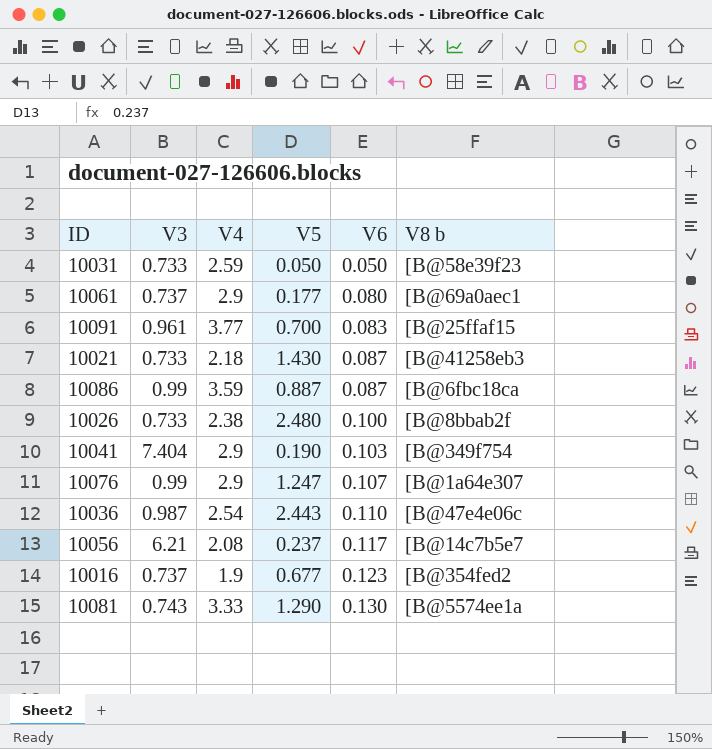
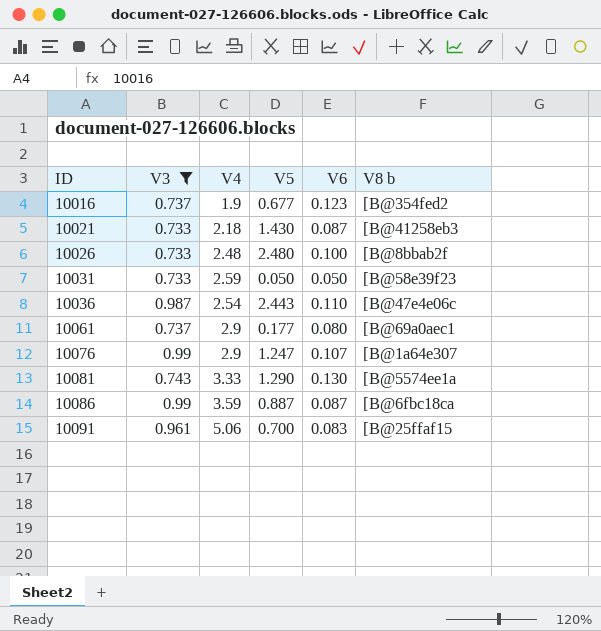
filter: none -> V3 <= 0.99
row order: V6 ascending -> ID ascending
10026 | V4: 2.38 -> 2.48
10091 | V4: 3.77 -> 5.06

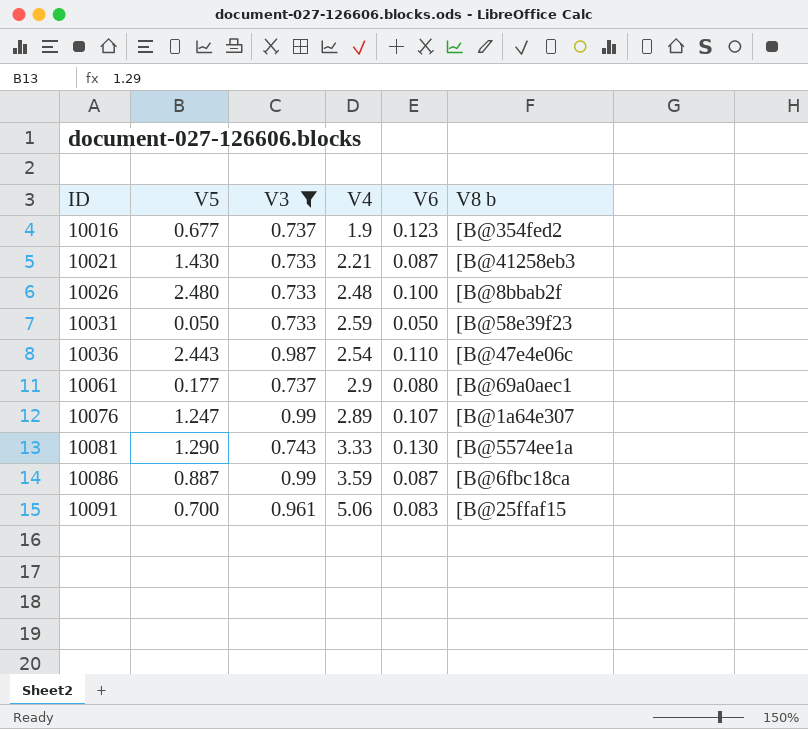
column V5 | position: 4 -> 2
10021 | V4: 2.18 -> 2.21
10076 | V4: 2.9 -> 2.89

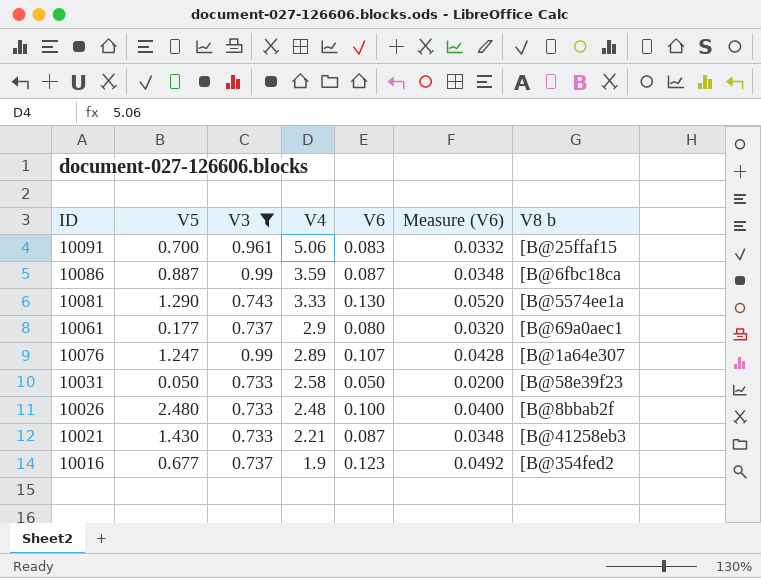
row order: ID ascending -> V4 descending
column Measure (V6) | formula: none -> [V6] * 0.4
row 10036: 2.443 | 0.987 | 2.54 | 0.110 | [B@47e4e06c -> none
10031 | V4: 2.59 -> 2.58

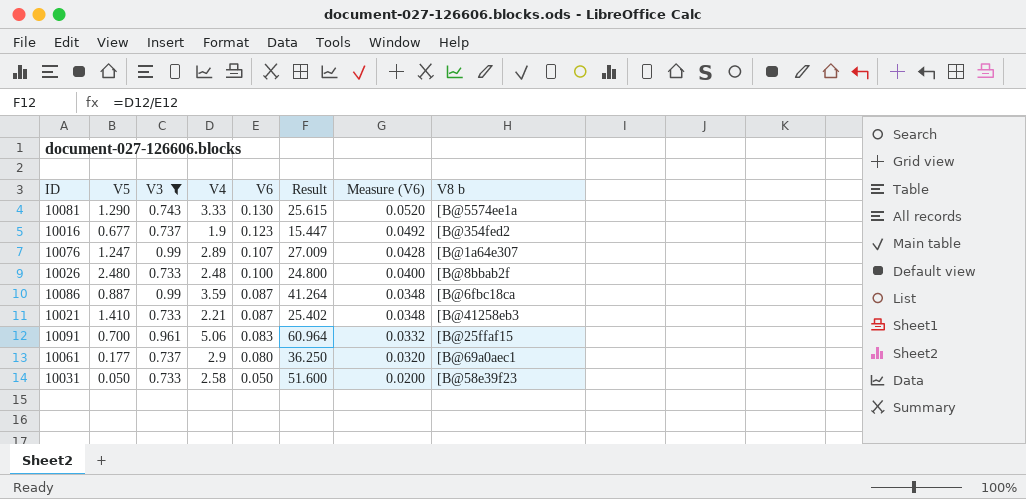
row order: V4 descending -> V6 descending
column Result | formula: none -> [V4] / [V6]
10021 | V5: 1.430 -> 1.410

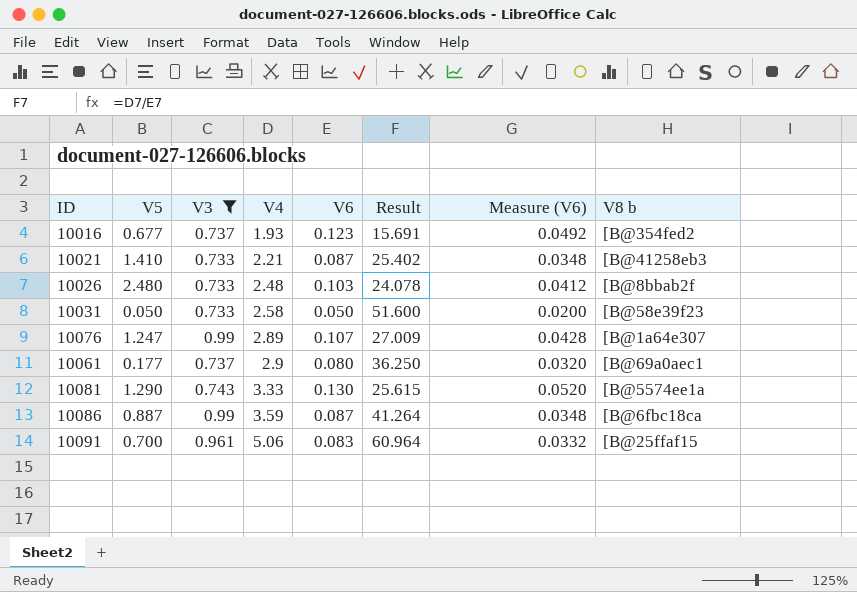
row order: V6 descending -> V4 ascending
10016 | V4: 1.9 -> 1.93
10016 | Result: 15.447 -> 15.691
10026 | V6: 0.100 -> 0.103
10026 | Result: 24.800 -> 24.078
10026 | Measure (V6): 0.0400 -> 0.0412

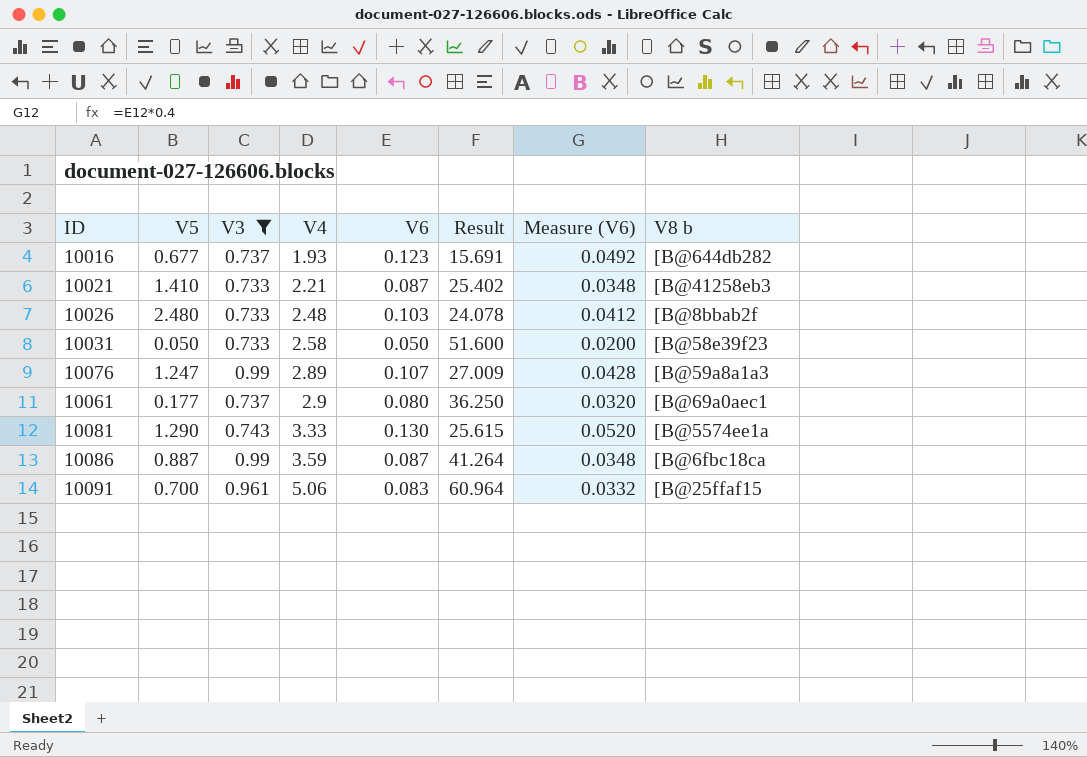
10016 | V8 b: [B@354fed2 -> [B@644db282
10076 | V8 b: [B@1a64e307 -> [B@59a8a1a3

